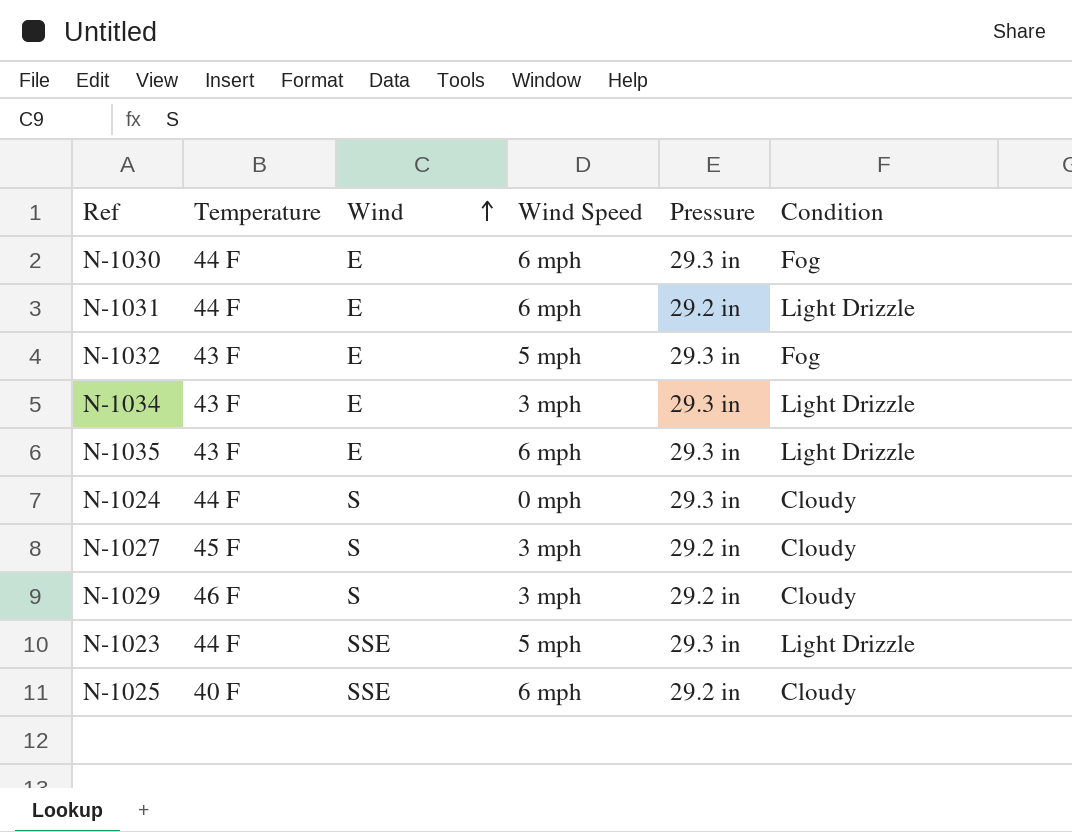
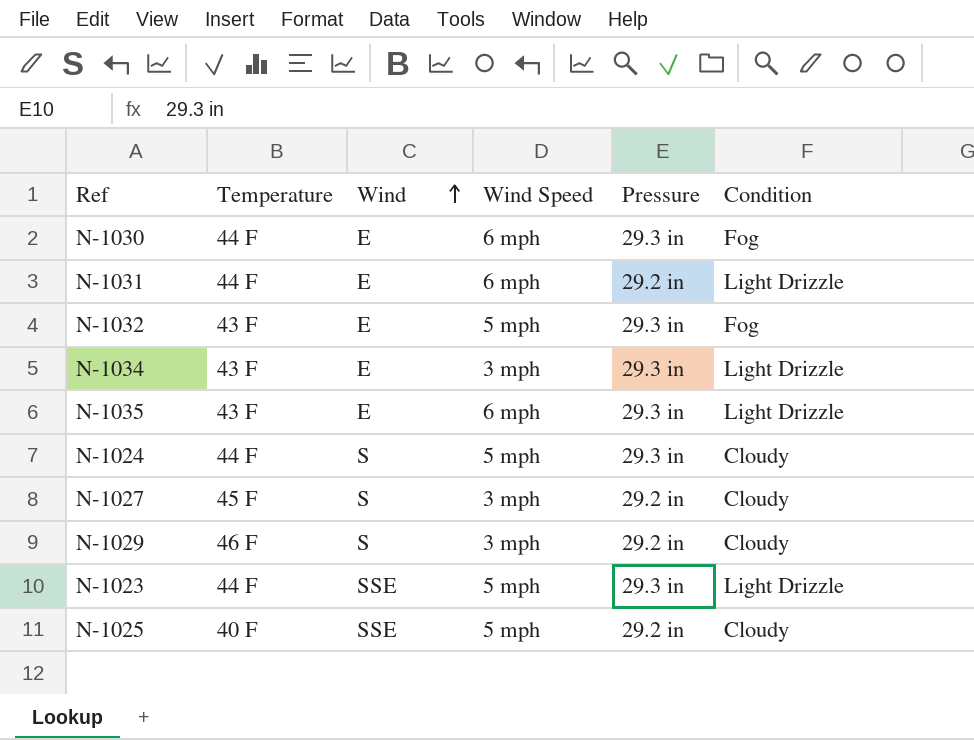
N-1024 | Wind Speed: 0 mph -> 5 mph
N-1025 | Wind Speed: 6 mph -> 5 mph

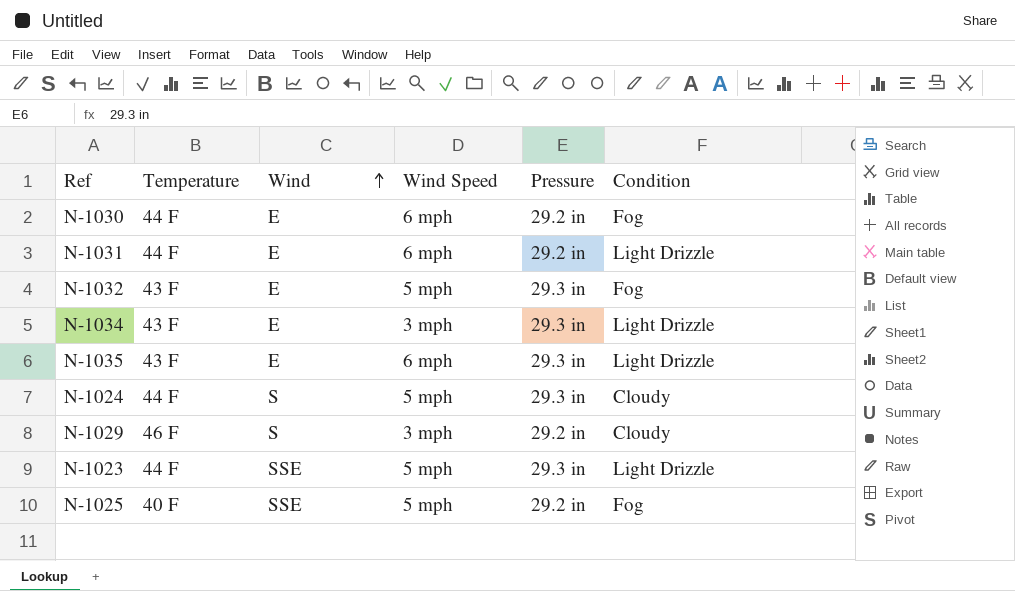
row N-1027: 45 F | S | 3 mph | 29.2 in | Cloudy -> none
N-1030 | Pressure: 29.3 in -> 29.2 in
N-1025 | Condition: Cloudy -> Fog

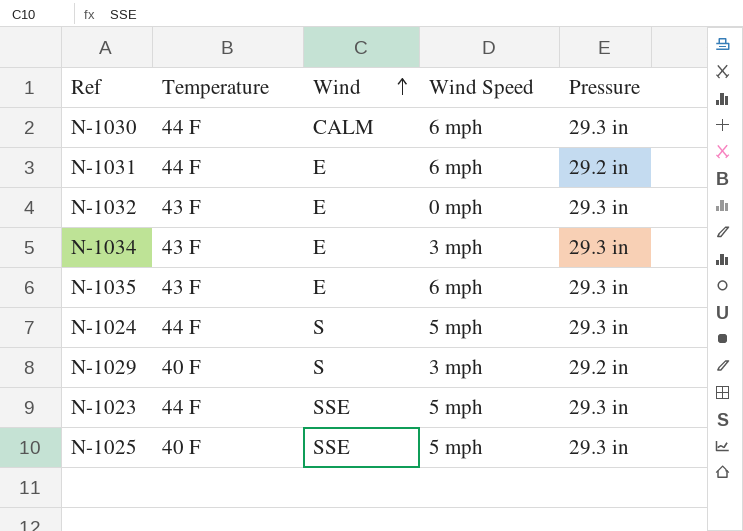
column Condition | position: 6 -> none
N-1030 | Wind: E -> CALM
N-1030 | Pressure: 29.2 in -> 29.3 in
N-1032 | Wind Speed: 5 mph -> 0 mph
N-1029 | Temperature: 46 F -> 40 F
N-1025 | Pressure: 29.2 in -> 29.3 in

